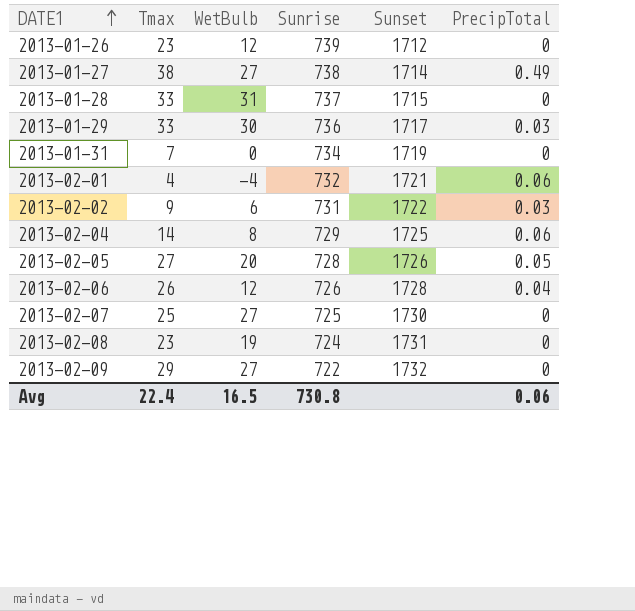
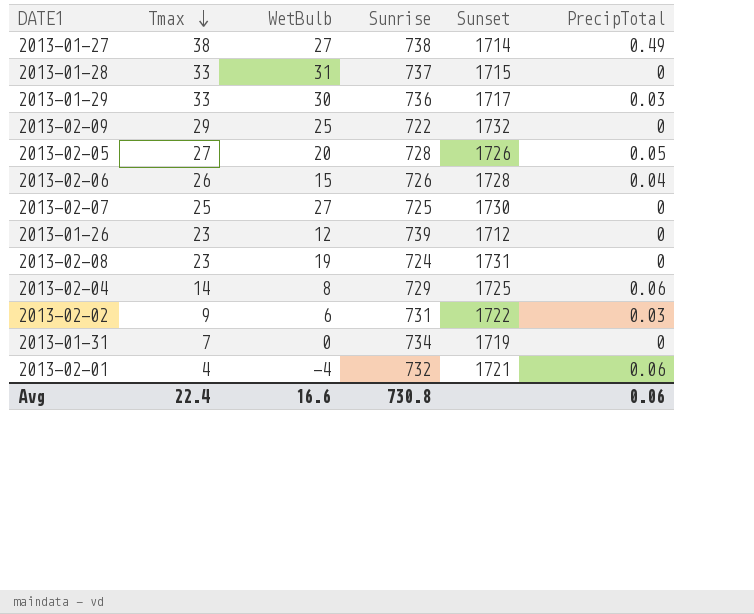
row order: DATE1 ascending -> Tmax descending
2013-02-09 | WetBulb: 27 -> 25
2013-02-06 | WetBulb: 12 -> 15
Avg | WetBulb: 16.5 -> 16.6

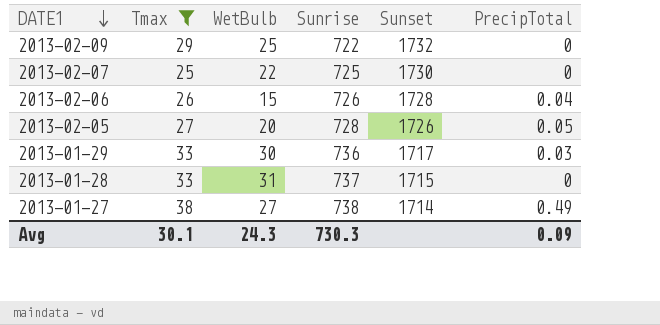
filter: none -> Tmax >= 25
row order: Tmax descending -> DATE1 descending
2013-02-07 | WetBulb: 27 -> 22
Avg | Tmax: 22.4 -> 30.1
Avg | WetBulb: 16.6 -> 24.3
Avg | Sunrise: 730.8 -> 730.3
Avg | PrecipTotal: 0.06 -> 0.09

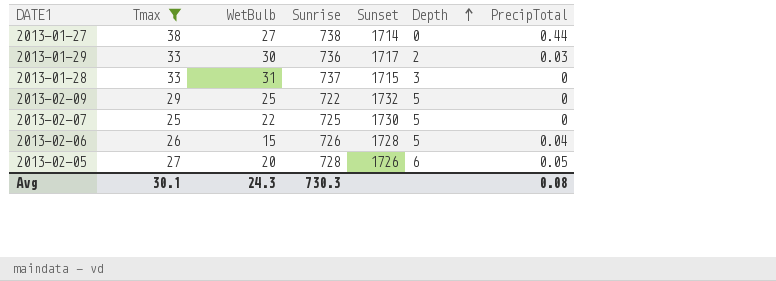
row order: DATE1 descending -> Depth ascending
column Depth | position: none -> 6
2013-01-27 | PrecipTotal: 0.49 -> 0.44
Avg | PrecipTotal: 0.09 -> 0.08

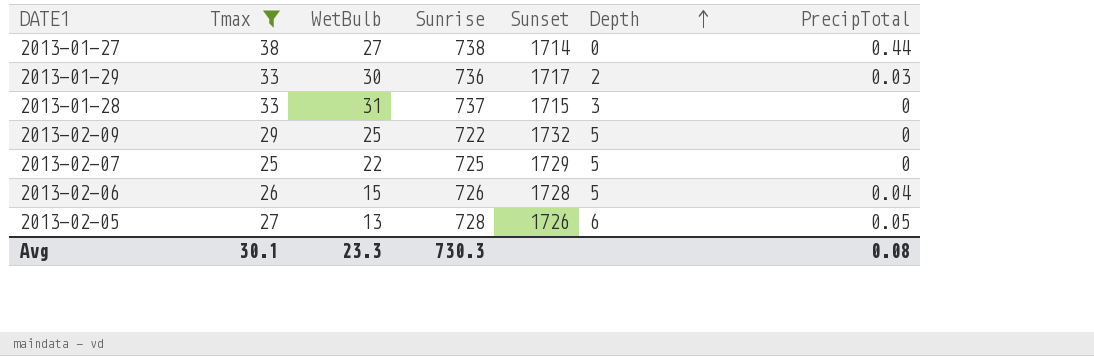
2013-02-07 | Sunset: 1730 -> 1729
2013-02-05 | WetBulb: 20 -> 13
Avg | WetBulb: 24.3 -> 23.3

